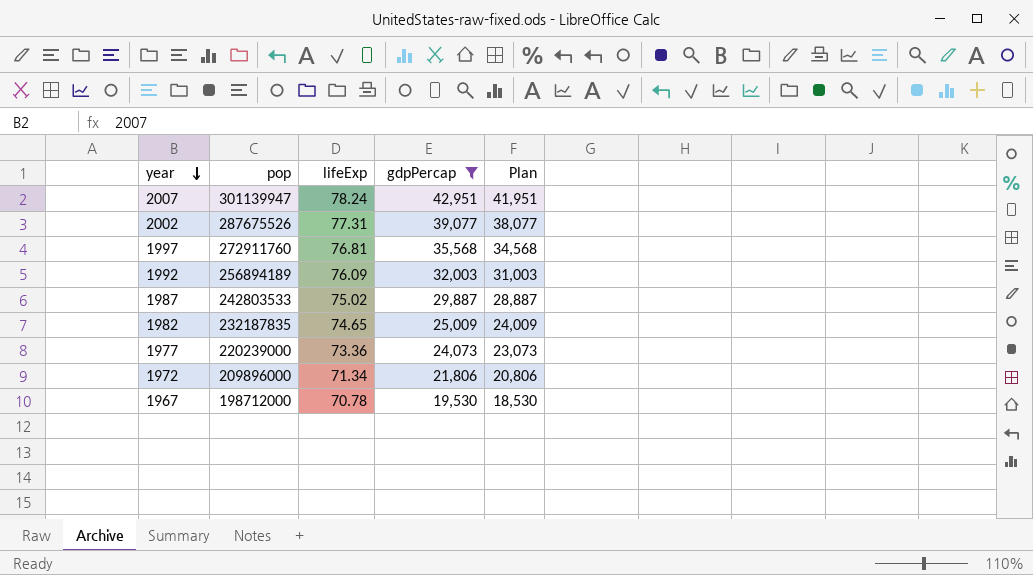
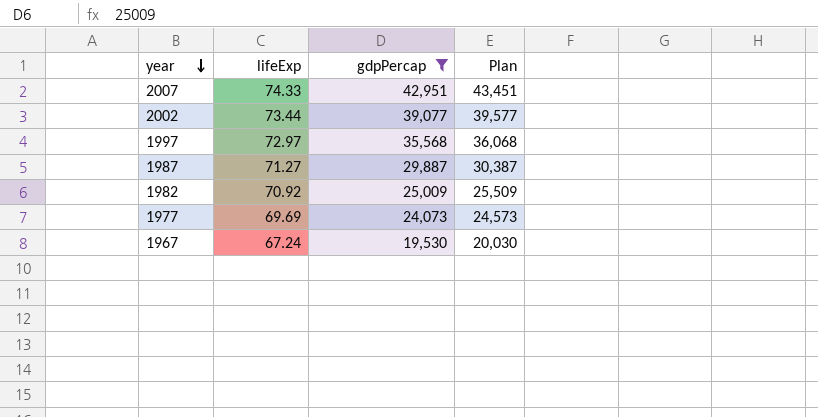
column pop | position: 2 -> none
column Plan | formula: [gdpPercap] - 1000 -> [gdpPercap] + 500
row 1992: 256894189 | 76.09 | 32,003 | 31,003 -> none
row 1972: 209896000 | 71.34 | 21,806 | 20,806 -> none
2007 | lifeExp: 78.24 -> 74.33
2002 | lifeExp: 77.31 -> 73.44
1997 | lifeExp: 76.81 -> 72.97
1987 | lifeExp: 75.02 -> 71.27
1982 | lifeExp: 74.65 -> 70.92
1977 | lifeExp: 73.36 -> 69.69
1967 | lifeExp: 70.78 -> 67.24

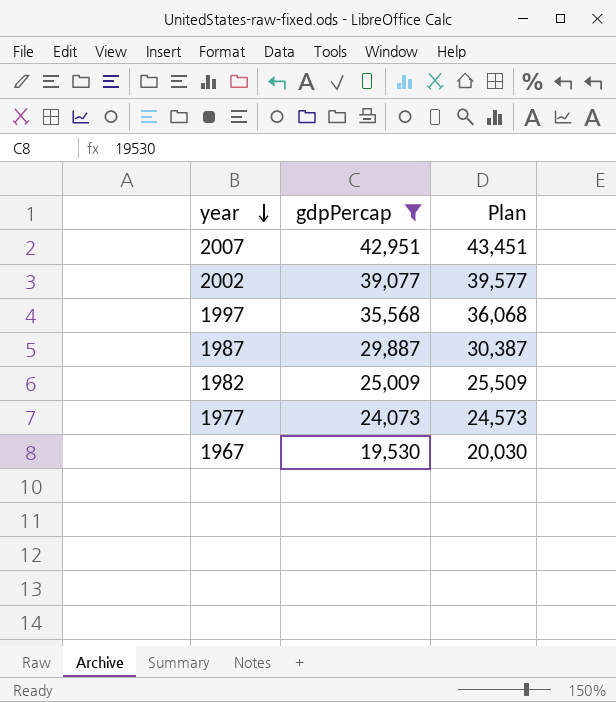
column lifeExp | position: 2 -> none

